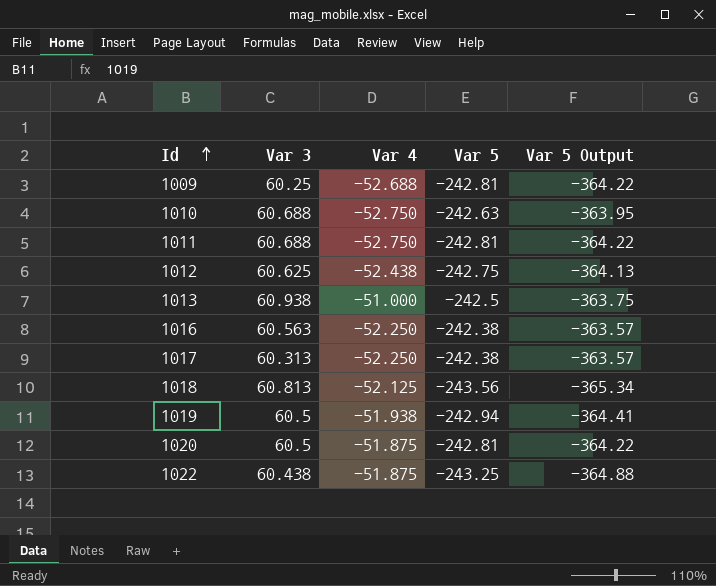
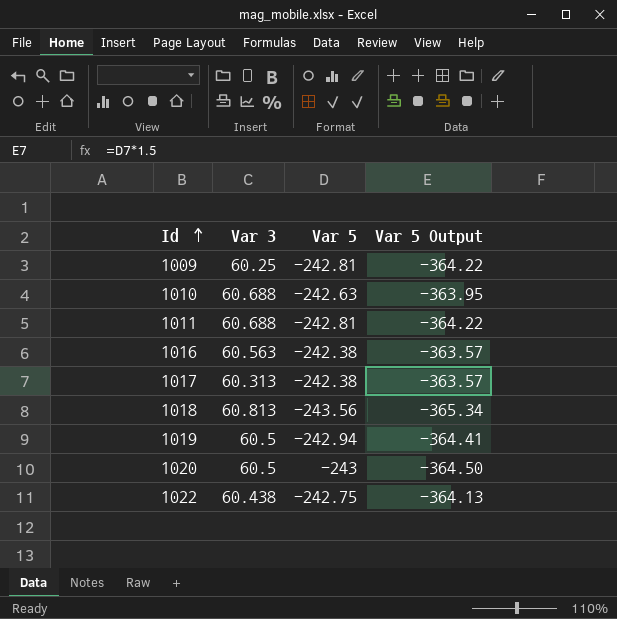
column Var 4 | position: 3 -> none
row 1012: 60.625 | -52.438 | -242.75 | -364.13 -> none
row 1013: 60.938 | -51.000 | -242.5 | -363.75 -> none
1020 | Var 5: -242.81 -> -243
1020 | Var 5 Output: -364.22 -> -364.50
1022 | Var 5: -243.25 -> -242.75
1022 | Var 5 Output: -364.88 -> -364.13

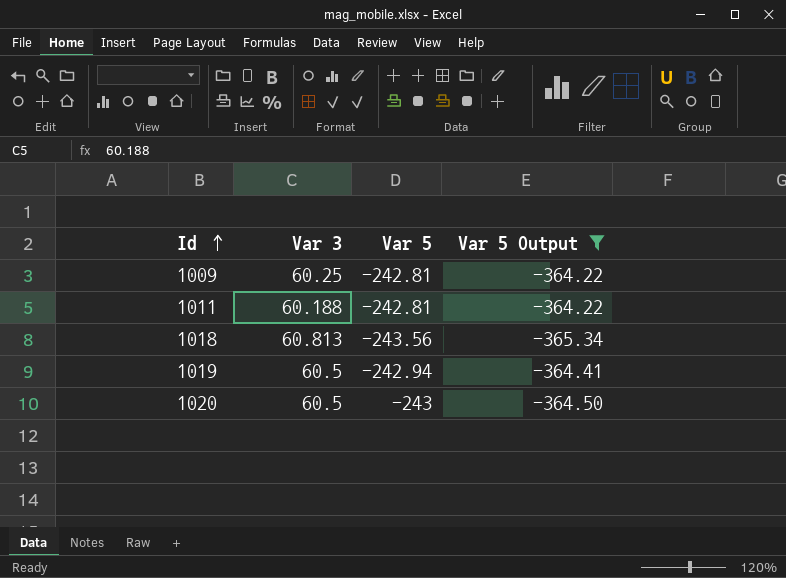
filter: none -> Var 5 Output <= -364.22
1011 | Var 3: 60.688 -> 60.188

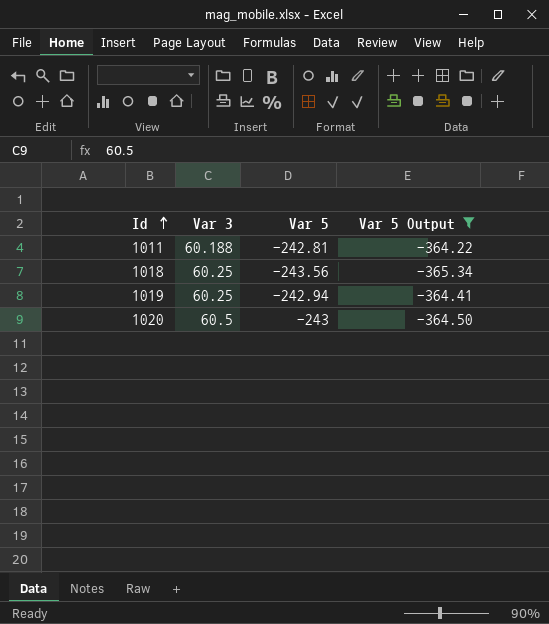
row 1009: 60.25 | -242.81 | -364.22 -> none
1018 | Var 3: 60.813 -> 60.25
1019 | Var 3: 60.5 -> 60.25

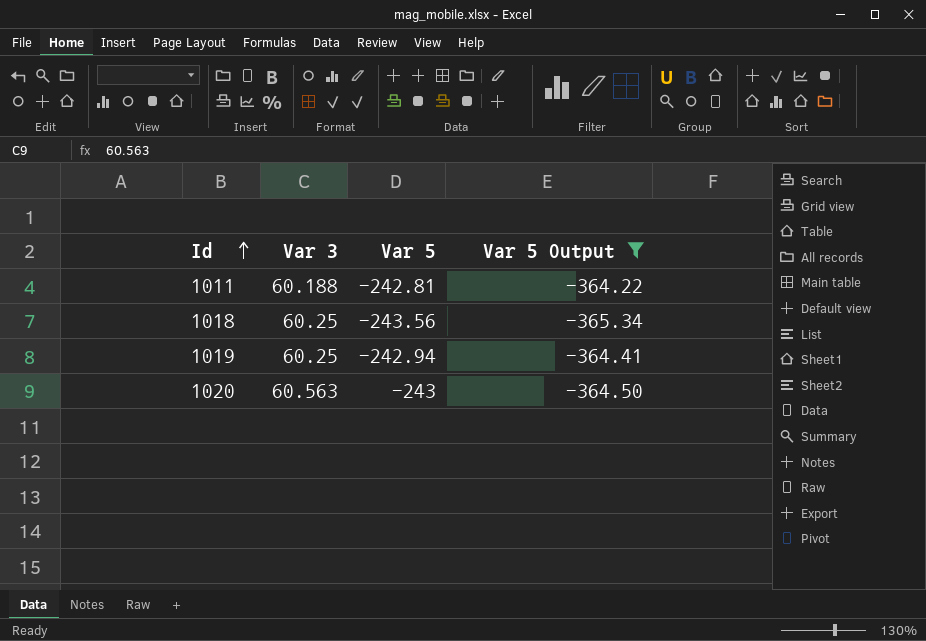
1020 | Var 3: 60.5 -> 60.563

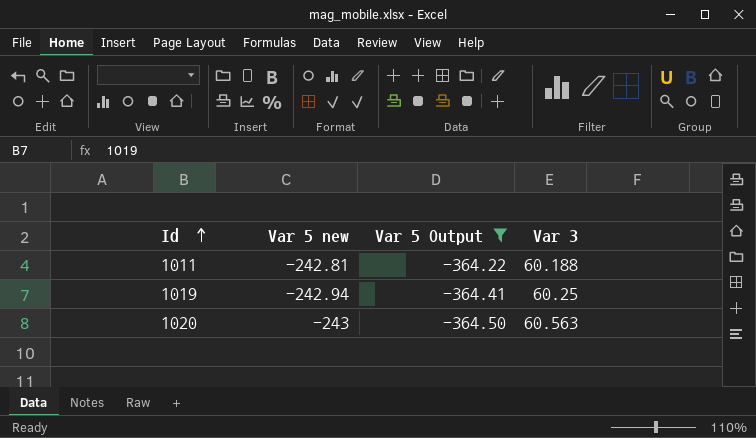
column name: Var 5 -> Var 5 new
column Var 3 | position: 2 -> 4
row 1018: 60.25 | -243.56 | -365.34 -> none

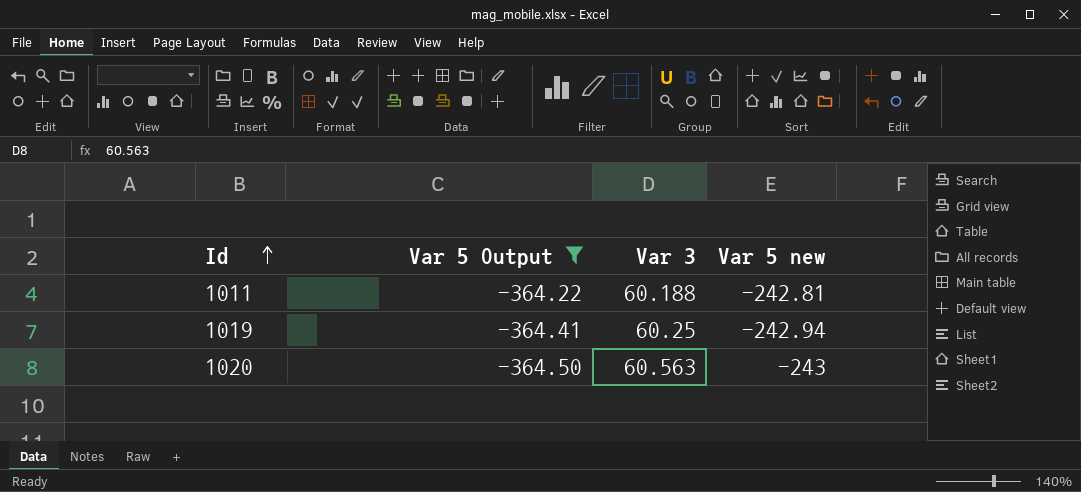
column Var 5 new | position: 2 -> 4

